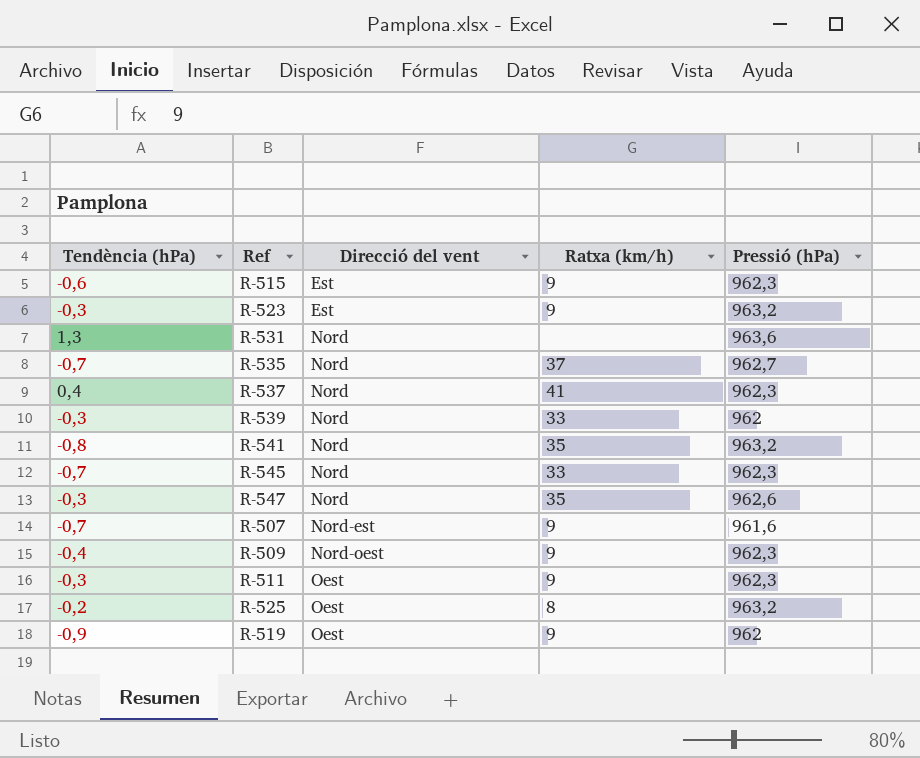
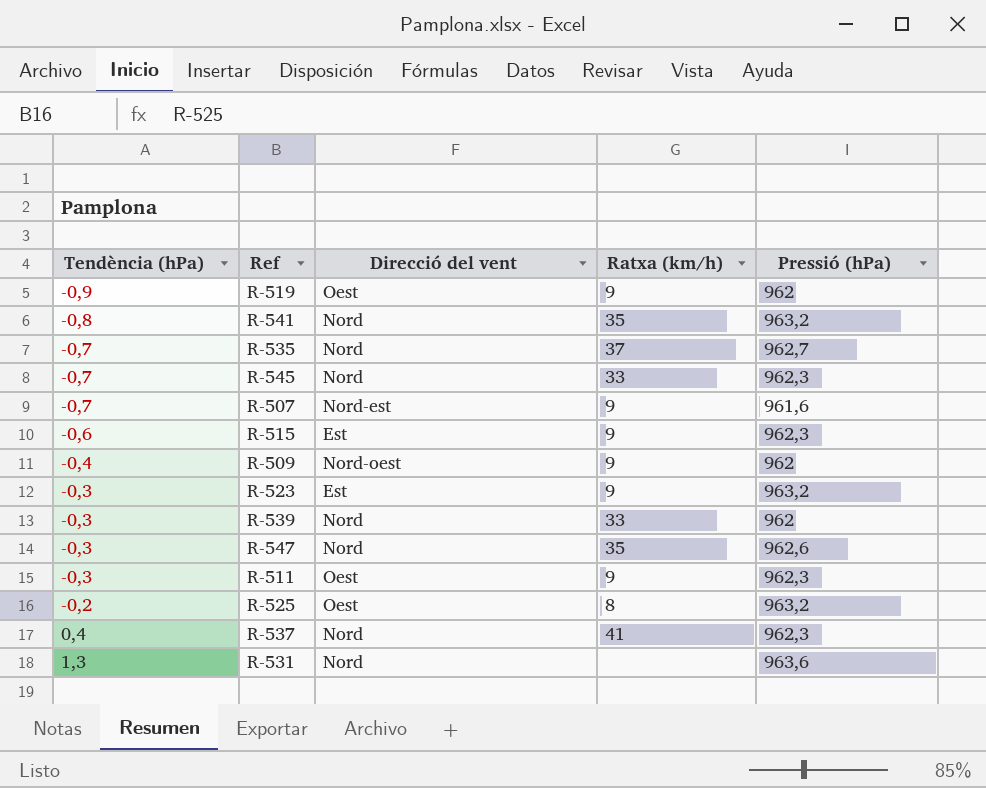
row order: Direcció del vent ascending -> Tendència (hPa) ascending
R-509 | Pressió (hPa): 962,3 -> 962

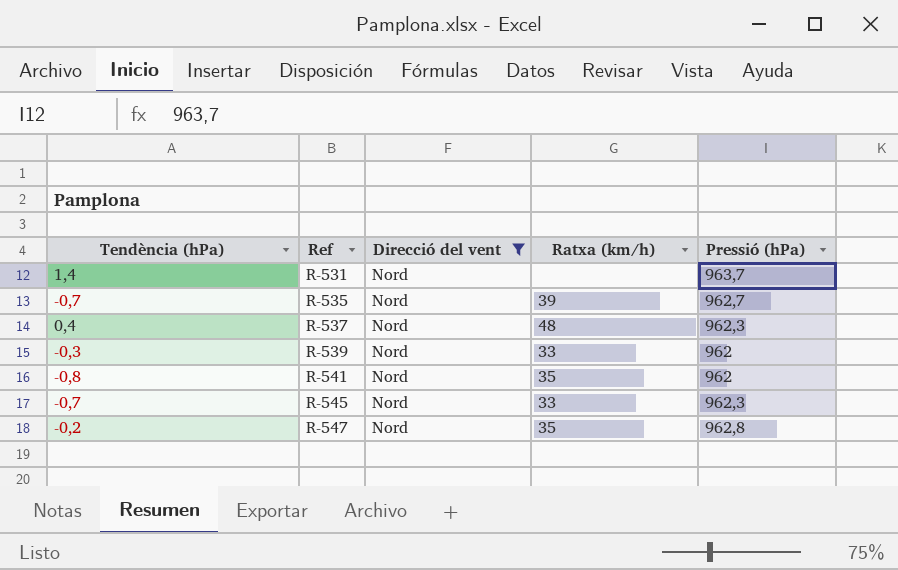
filter: none -> Direcció del vent = Nord
row order: Tendència (hPa) ascending -> Ref ascending
R-531 | Tendència (hPa): 1,3 -> 1,4
R-531 | Pressió (hPa): 963,6 -> 963,7
R-535 | Ratxa (km/h): 37 -> 39
R-537 | Ratxa (km/h): 41 -> 48
R-541 | Pressió (hPa): 963,2 -> 962
R-547 | Tendència (hPa): -0,3 -> -0,2
R-547 | Pressió (hPa): 962,6 -> 962,8

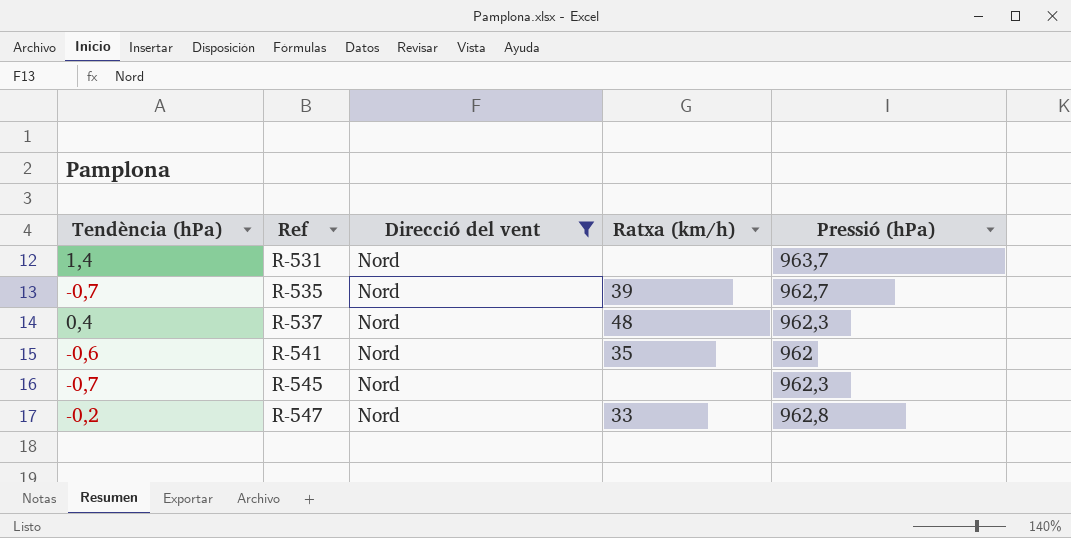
row R-539: -0,3 | Nord | 33 | 962 -> none
R-541 | Tendència (hPa): -0,8 -> -0,6
R-545 | Ratxa (km/h): 33 -> none
R-547 | Ratxa (km/h): 35 -> 33

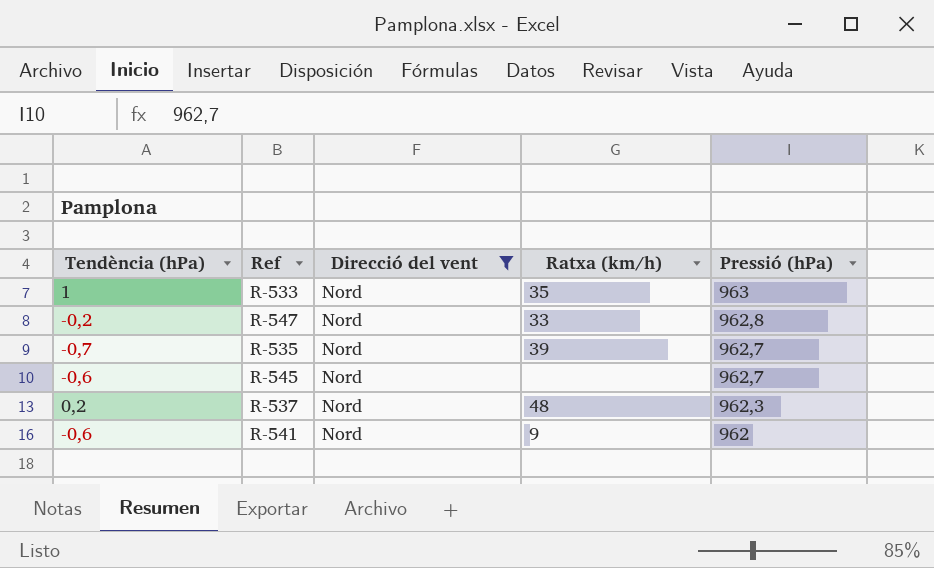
row order: Ref ascending -> Pressió (hPa) descending
row R-531: 1,4 | Nord | none | 963,7 -> none
row R-533: none -> 1 | Nord | 35 | 963
R-545 | Tendència (hPa): -0,7 -> -0,6
R-545 | Pressió (hPa): 962,3 -> 962,7
R-537 | Tendència (hPa): 0,4 -> 0,2
R-541 | Ratxa (km/h): 35 -> 9

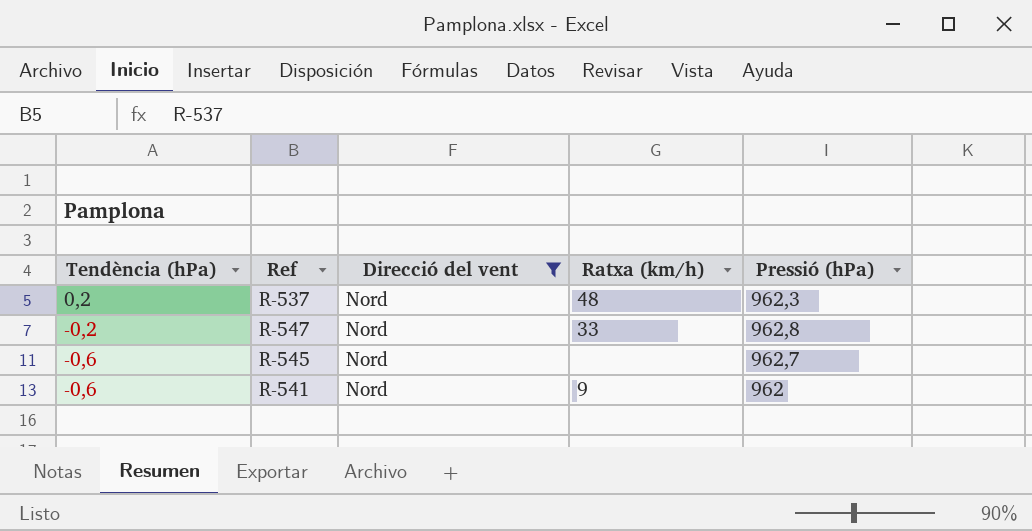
row order: Pressió (hPa) descending -> Tendència (hPa) descending
row R-533: 1 | Nord | 35 | 963 -> none
row R-535: -0,7 | Nord | 39 | 962,7 -> none

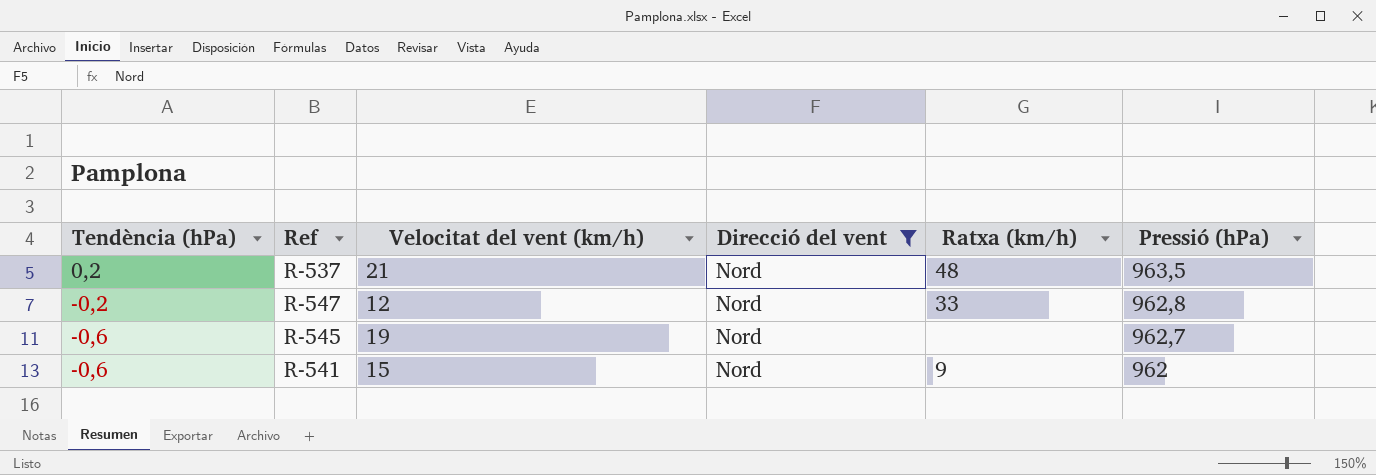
column Velocitat del vent (km/h) | position: none -> 3
R-537 | Pressió (hPa): 962,3 -> 963,5

